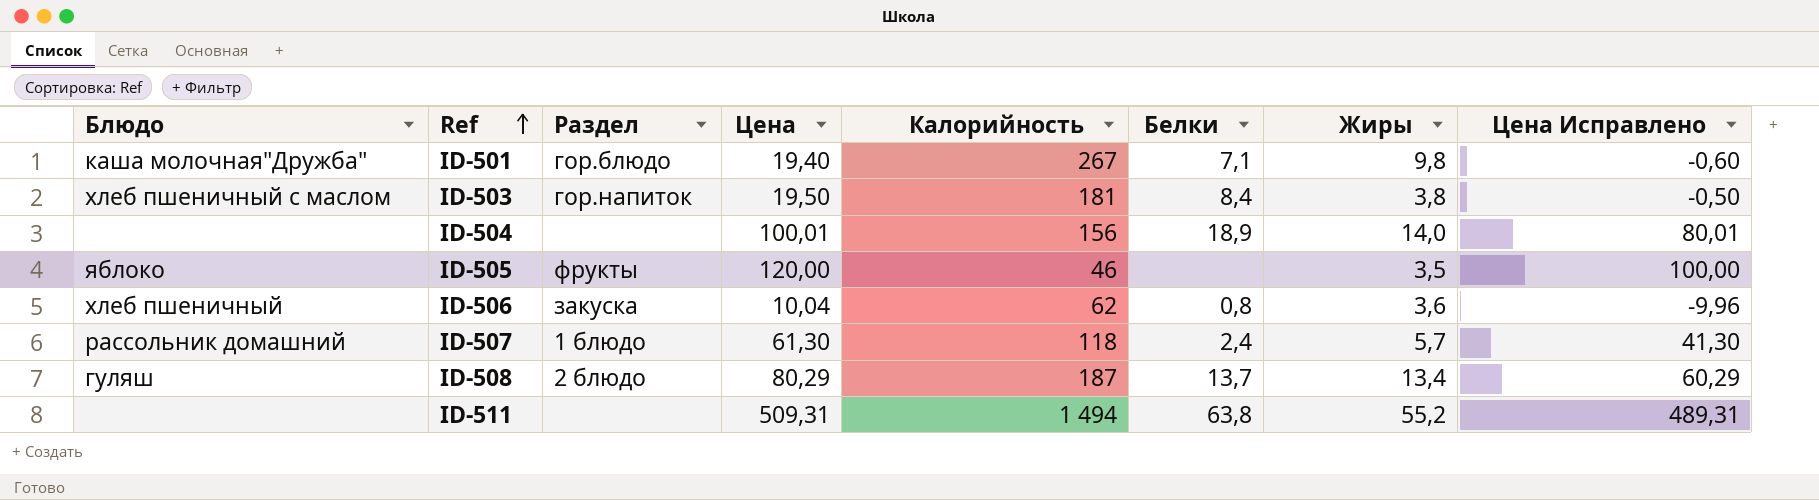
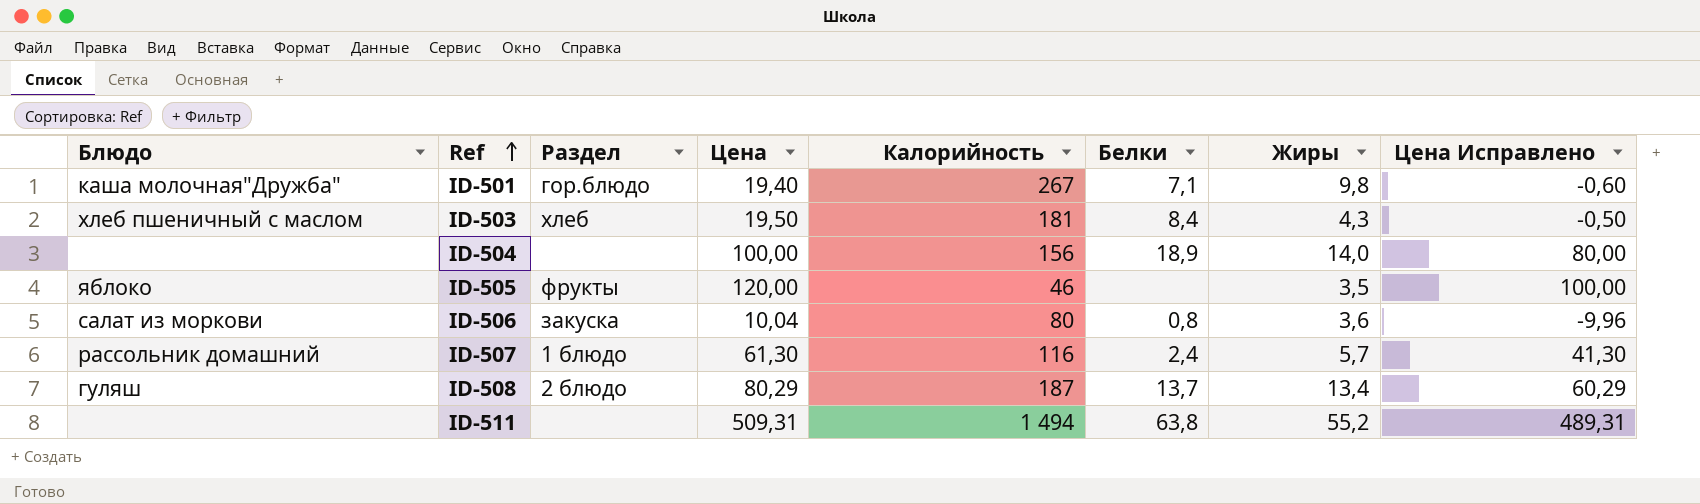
ID-503 | Раздел: гор.напиток -> хлеб
ID-503 | Жиры: 3,8 -> 4,3
ID-504 | Цена: 100,01 -> 100,00
ID-504 | Цена Исправлено: 80,01 -> 80,00
ID-506 | Блюдо: хлеб пшеничный -> салат из моркови
ID-506 | Калорийность: 62 -> 80
ID-507 | Калорийность: 118 -> 116

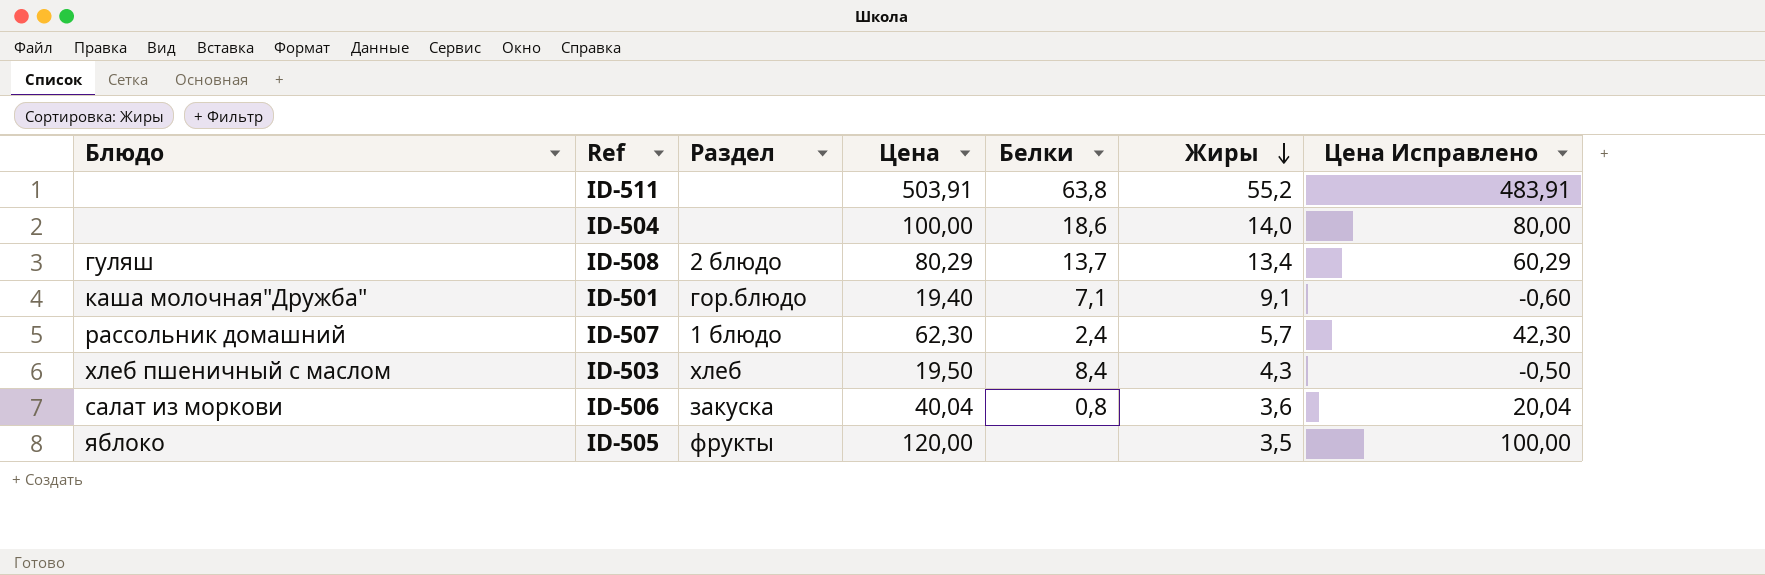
row order: Ref ascending -> Жиры descending
column Калорийность | position: 5 -> none
ID-511 | Цена: 509,31 -> 503,91
ID-511 | Цена Исправлено: 489,31 -> 483,91
ID-504 | Белки: 18,9 -> 18,6
ID-501 | Жиры: 9,8 -> 9,1
ID-507 | Цена: 61,30 -> 62,30
ID-507 | Цена Исправлено: 41,30 -> 42,30
ID-506 | Цена: 10,04 -> 40,04
ID-506 | Цена Исправлено: -9,96 -> 20,04

